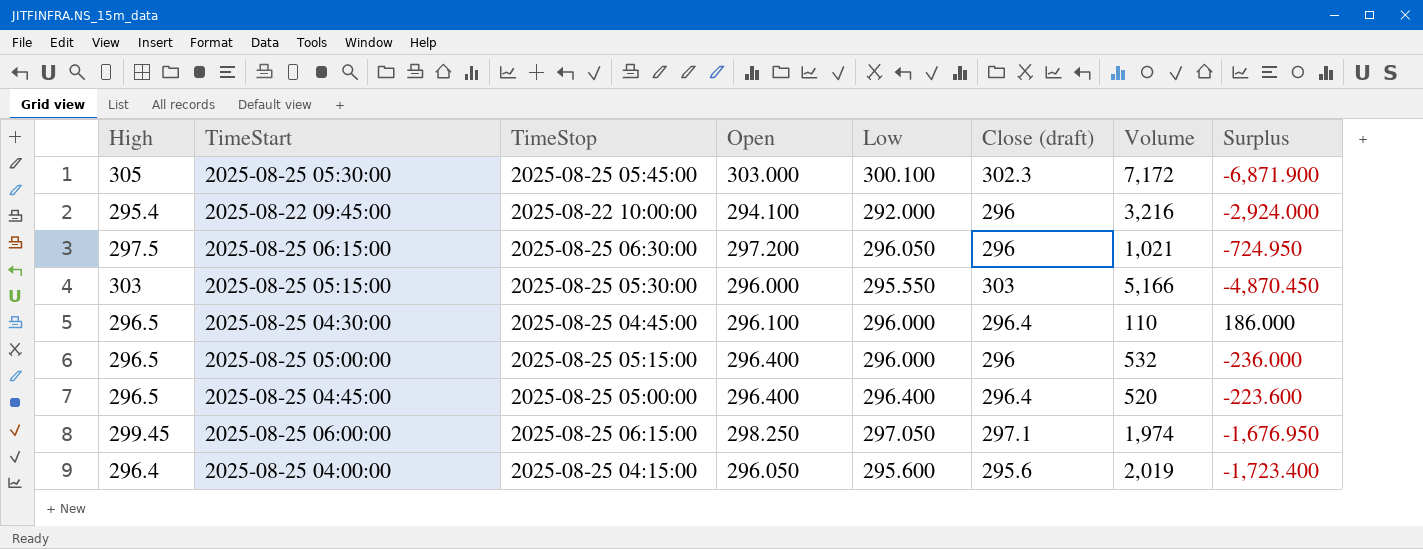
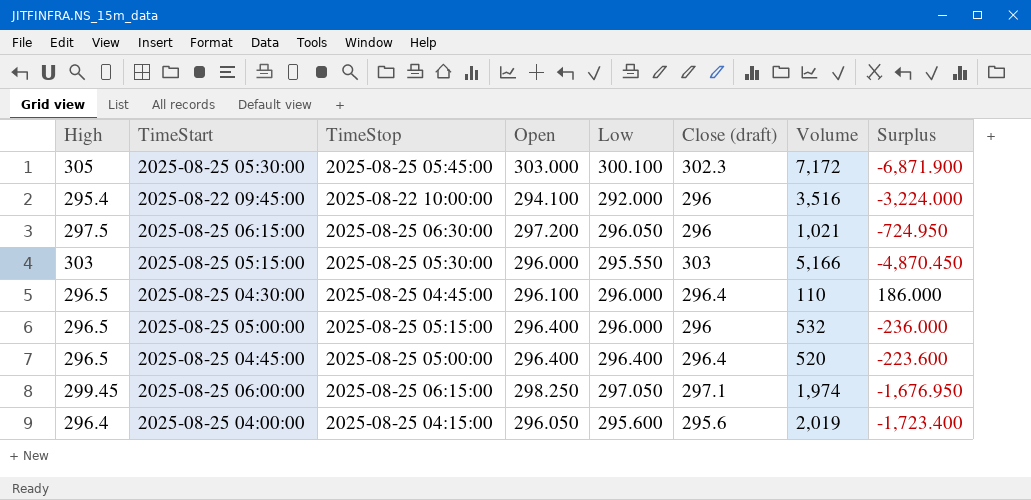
2025-08-22 09:45:00 | Volume: 3,216 -> 3,516
2025-08-22 09:45:00 | Surplus: -2,924.000 -> -3,224.000

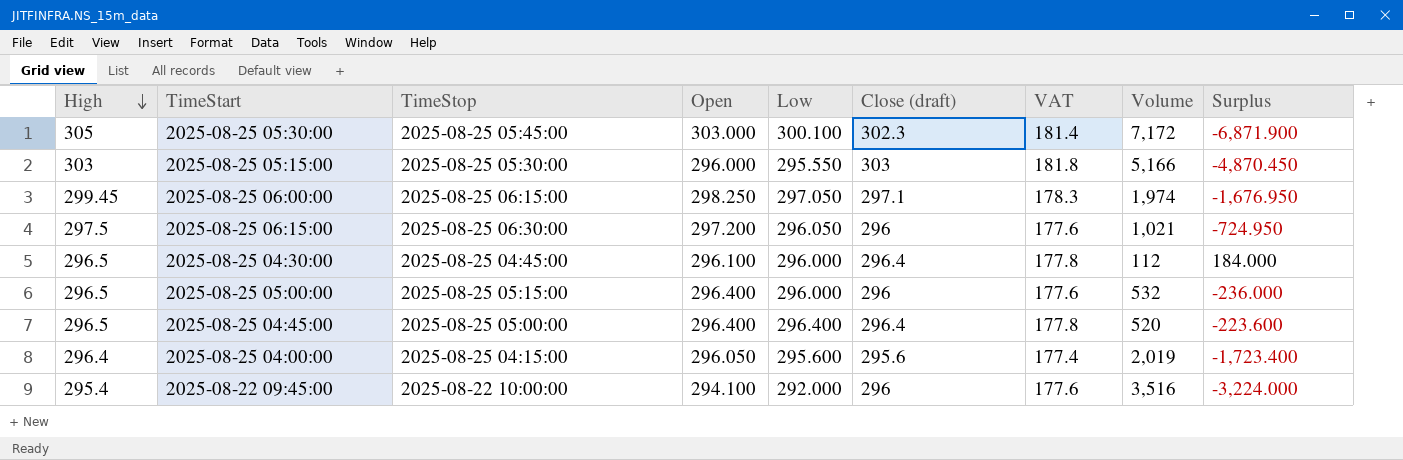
row order: none -> High descending
column VAT | formula: none -> [Close (draft)] * 0.6
2025-08-25 04:30:00 | Volume: 110 -> 112
2025-08-25 04:30:00 | Surplus: 186.000 -> 184.000

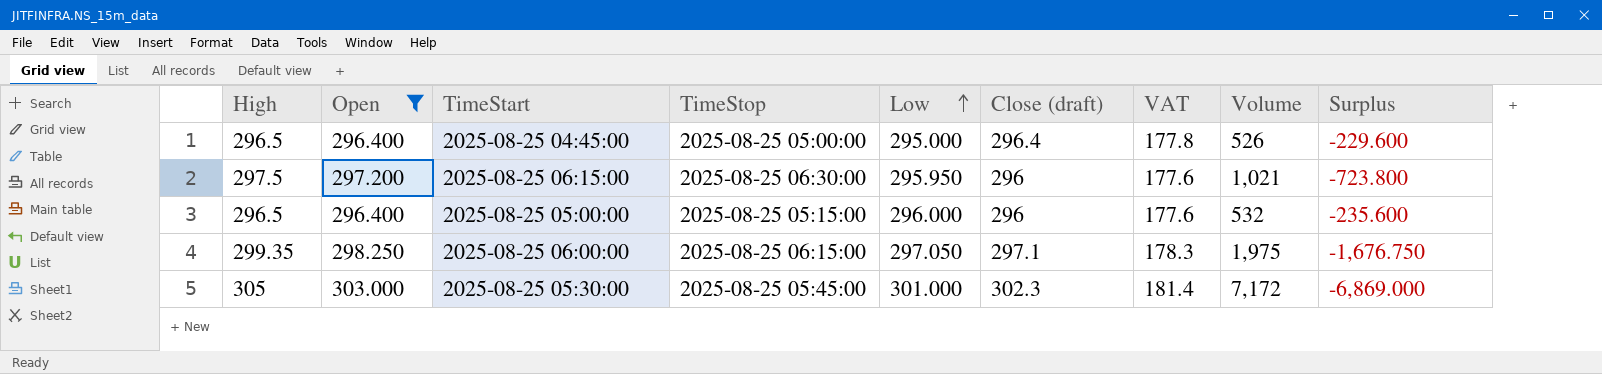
filter: none -> Open >= 296.400
row order: High descending -> Low ascending
column Open | position: 4 -> 2
column Surplus | formula: [Low] - [Volume] -> [Open] - [Volume]
2025-08-25 04:45:00 | Low: 296.400 -> 295.000
2025-08-25 04:45:00 | Volume: 520 -> 526
2025-08-25 06:15:00 | Low: 296.050 -> 295.950
2025-08-25 06:00:00 | High: 299.45 -> 299.35
2025-08-25 06:00:00 | Volume: 1,974 -> 1,975
2025-08-25 05:30:00 | Low: 300.100 -> 301.000

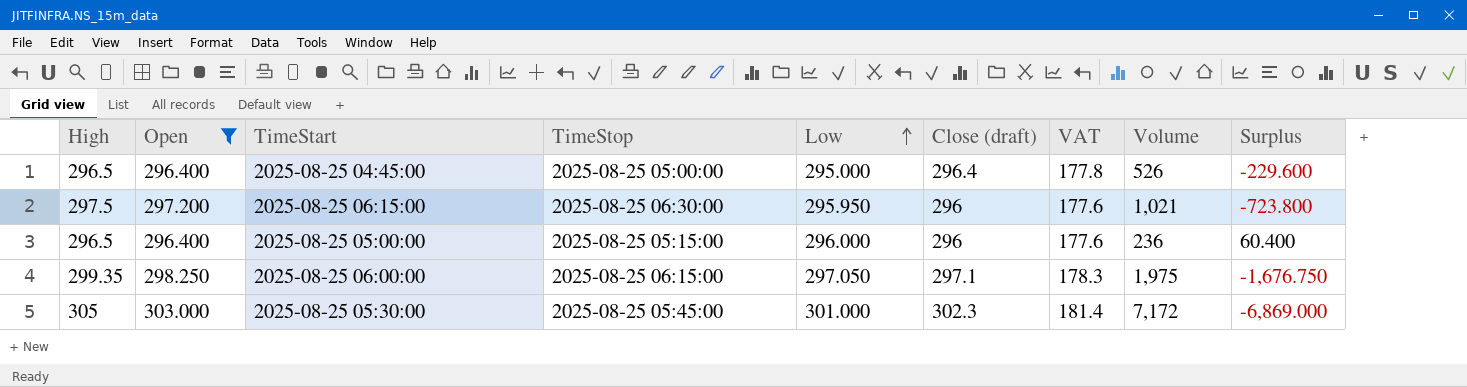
2025-08-25 05:00:00 | Volume: 532 -> 236
2025-08-25 05:00:00 | Surplus: -235.600 -> 60.400

